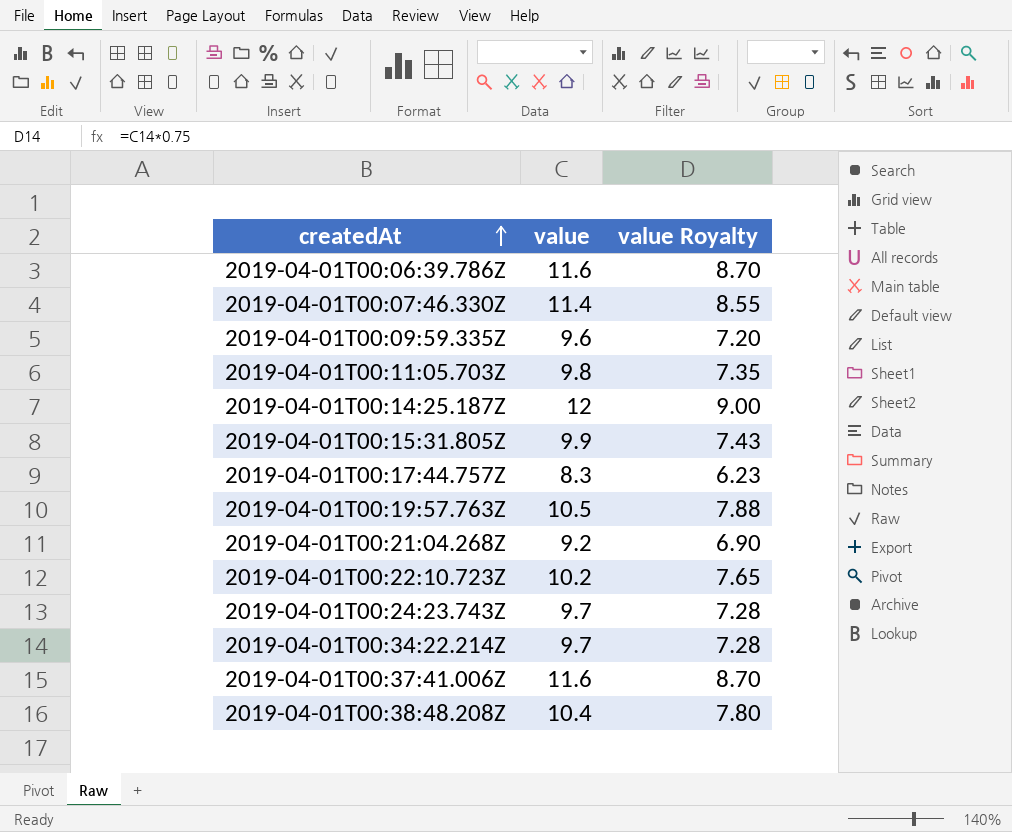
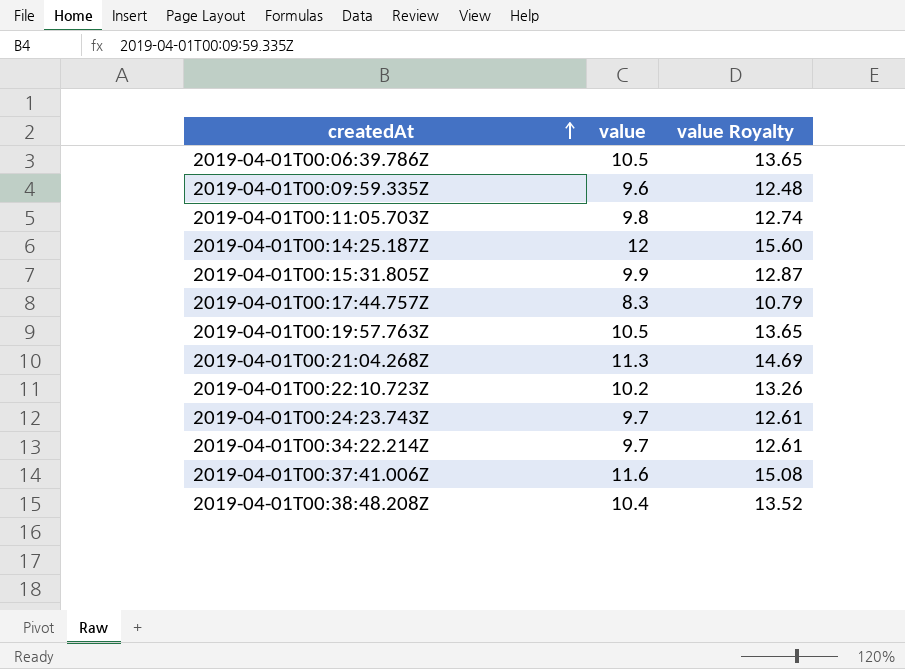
column value Royalty | formula: [value] * 0.75 -> [value] * 1.3
row 2019-04-01T00:07:46.330Z: 11.4 | 8.55 -> none
2019-04-01T00:06:39.786Z | value: 11.6 -> 10.5
2019-04-01T00:21:04.268Z | value: 9.2 -> 11.3

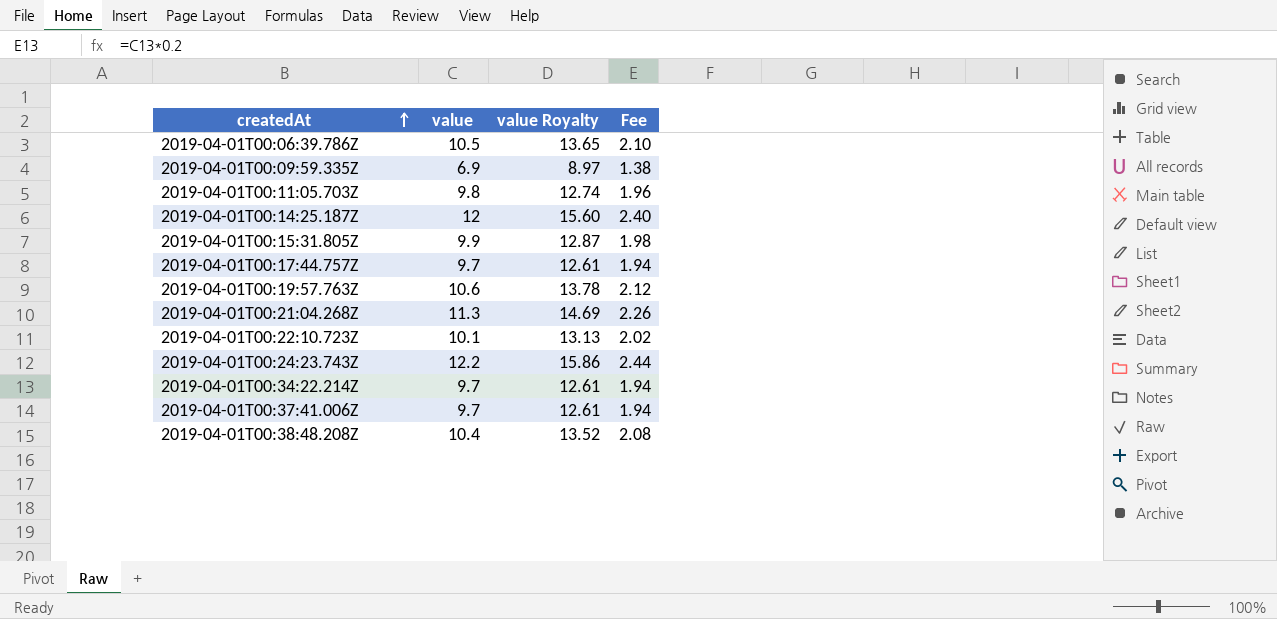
column Fee | formula: none -> [value] * 0.2
2019-04-01T00:09:59.335Z | value: 9.6 -> 6.9
2019-04-01T00:09:59.335Z | value Royalty: 12.48 -> 8.97
2019-04-01T00:17:44.757Z | value: 8.3 -> 9.7
2019-04-01T00:17:44.757Z | value Royalty: 10.79 -> 12.61
2019-04-01T00:19:57.763Z | value: 10.5 -> 10.6
2019-04-01T00:19:57.763Z | value Royalty: 13.65 -> 13.78
2019-04-01T00:22:10.723Z | value: 10.2 -> 10.1
2019-04-01T00:22:10.723Z | value Royalty: 13.26 -> 13.13
2019-04-01T00:24:23.743Z | value: 9.7 -> 12.2
2019-04-01T00:24:23.743Z | value Royalty: 12.61 -> 15.86
2019-04-01T00:37:41.006Z | value: 11.6 -> 9.7
2019-04-01T00:37:41.006Z | value Royalty: 15.08 -> 12.61

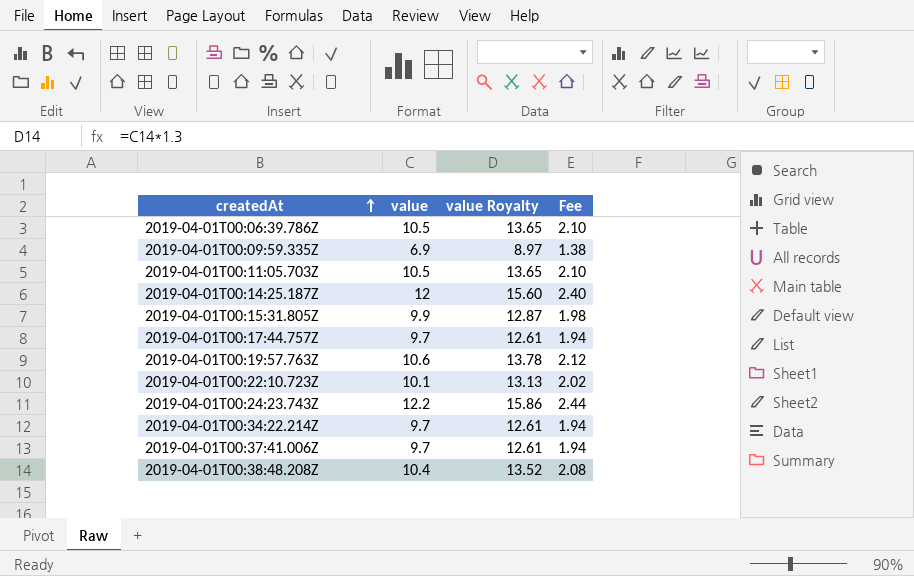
row 2019-04-01T00:21:04.268Z: 11.3 | 14.69 | 2.26 -> none
2019-04-01T00:11:05.703Z | value: 9.8 -> 10.5
2019-04-01T00:11:05.703Z | value Royalty: 12.74 -> 13.65
2019-04-01T00:11:05.703Z | Fee: 1.96 -> 2.10

